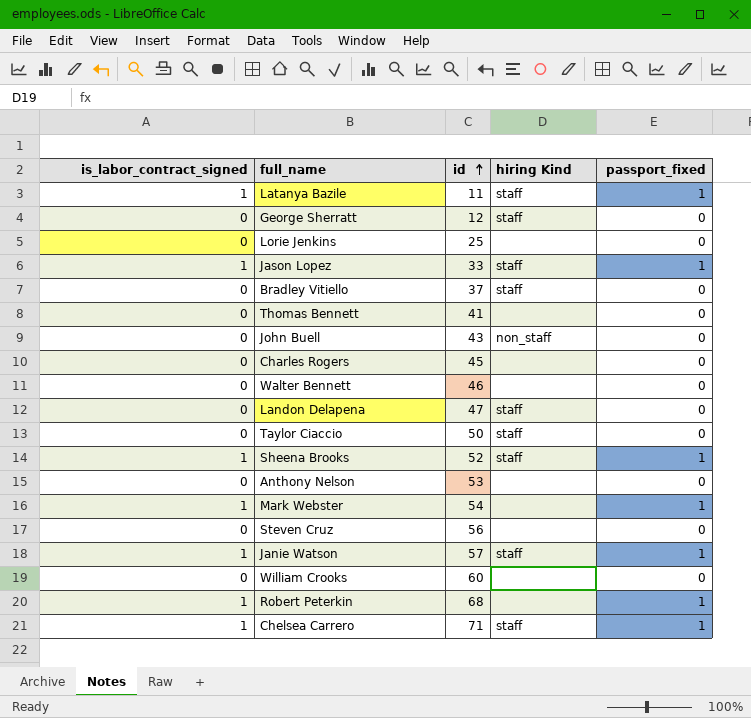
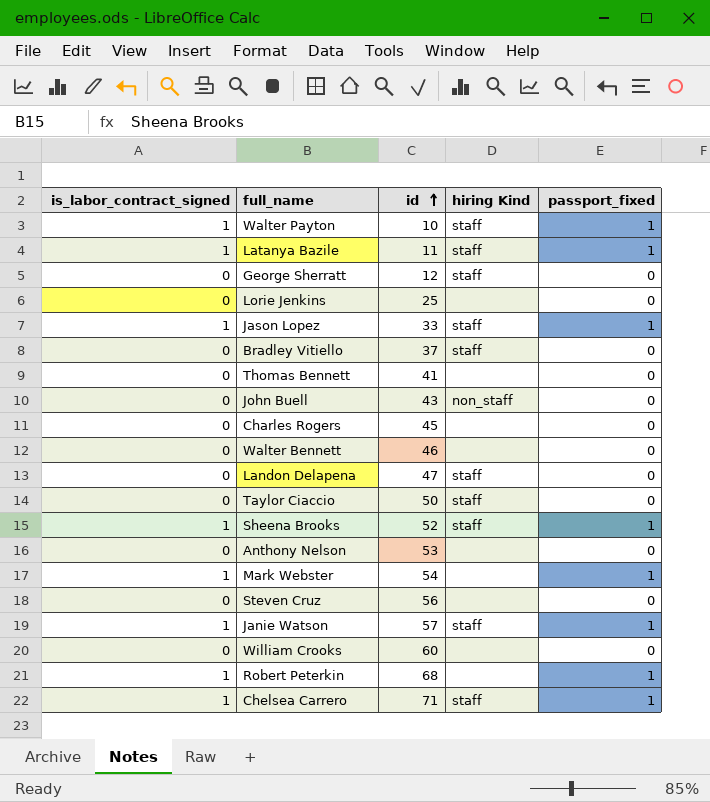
row Walter Payton: none -> 1 | 10 | staff | 1

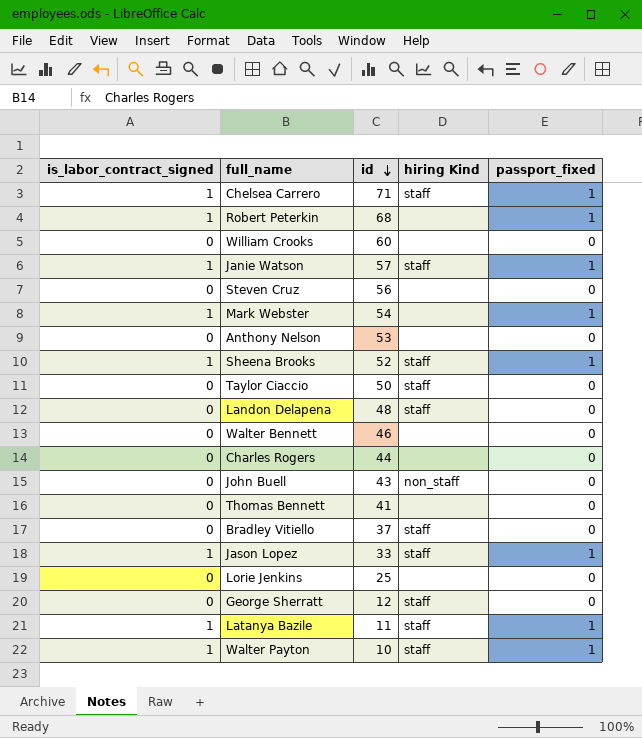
row order: id ascending -> id descending
Landon Delapena | id: 47 -> 48
Charles Rogers | id: 45 -> 44

